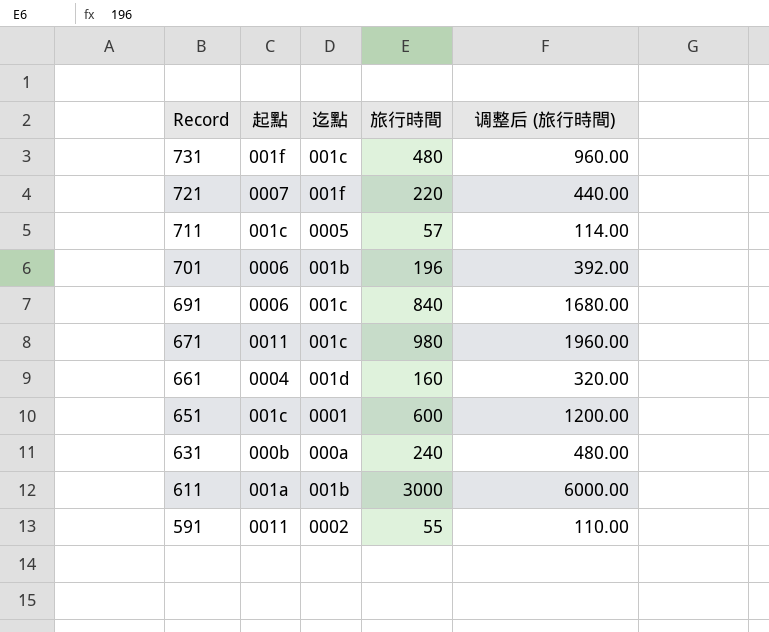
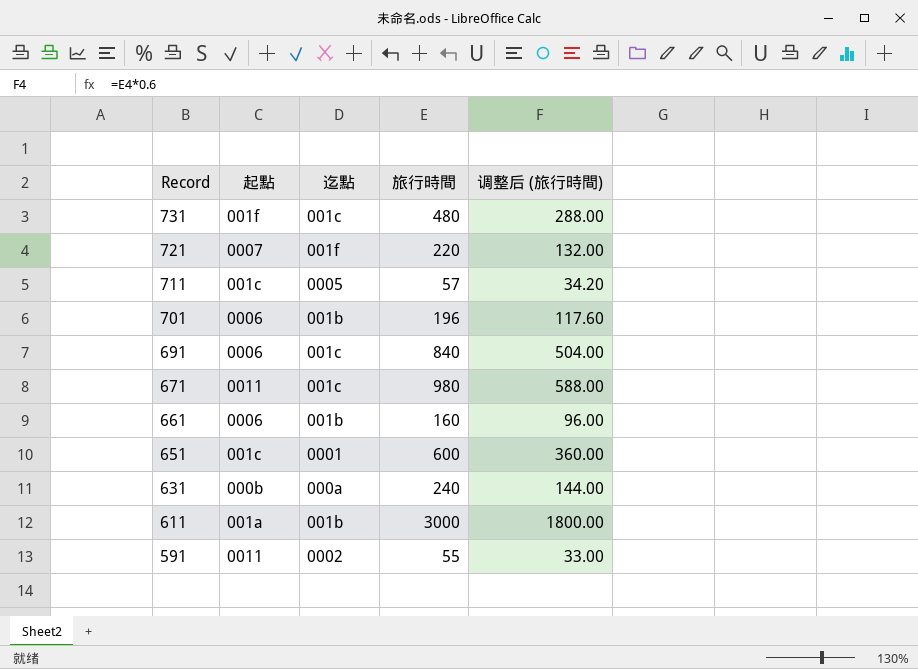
column 调整后 (旅行時間) | formula: [旅行時間] * 2 -> [旅行時間] * 0.6
661 | 起點: 0004 -> 0006
661 | 迄點: 001d -> 001b

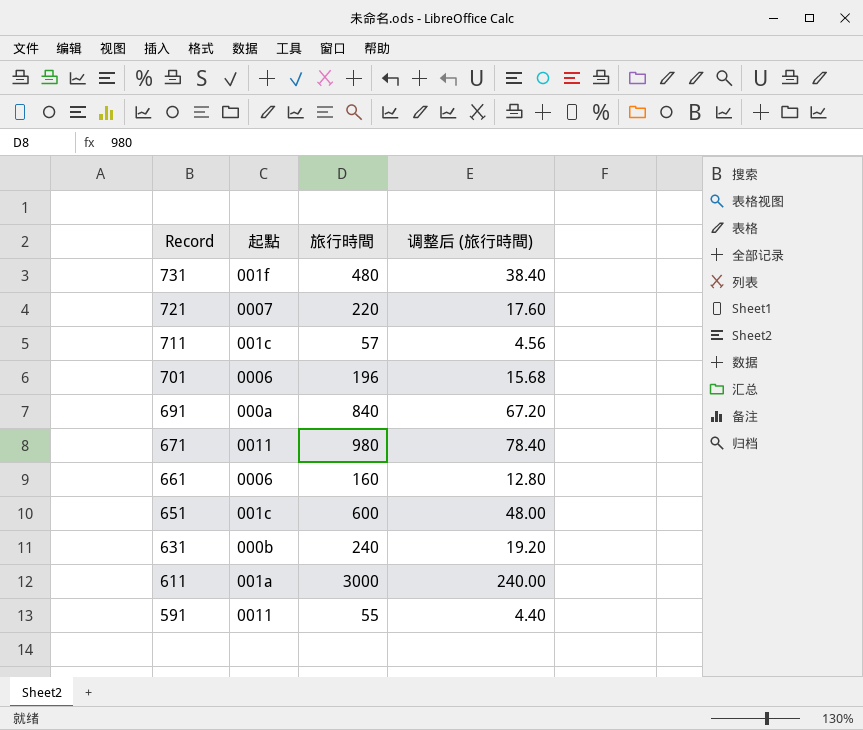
column 迄點 | position: 3 -> none
column 调整后 (旅行時間) | formula: [旅行時間] * 0.6 -> [旅行時間] * 0.08
691 | 起點: 0006 -> 000a

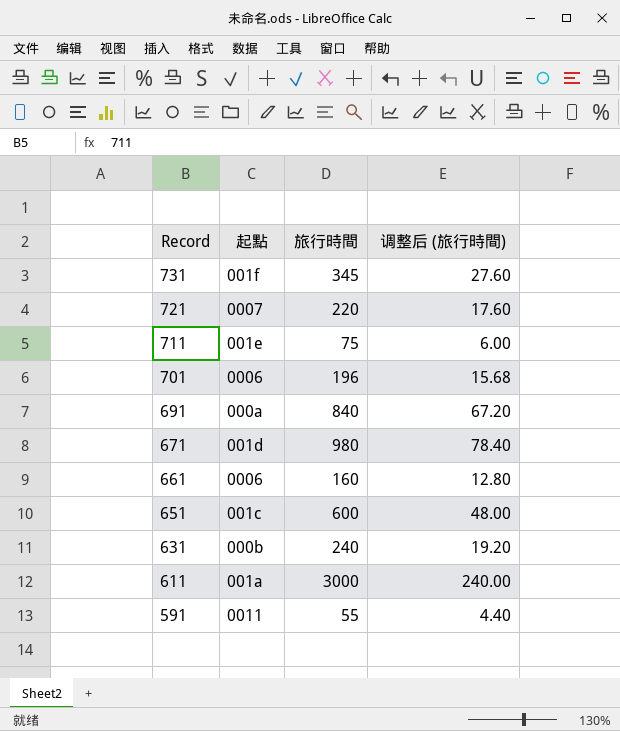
731 | 旅行時間: 480 -> 345
731 | 调整后 (旅行時間): 38.40 -> 27.60
711 | 起點: 001c -> 001e
711 | 旅行時間: 57 -> 75
711 | 调整后 (旅行時間): 4.56 -> 6.00
671 | 起點: 0011 -> 001d

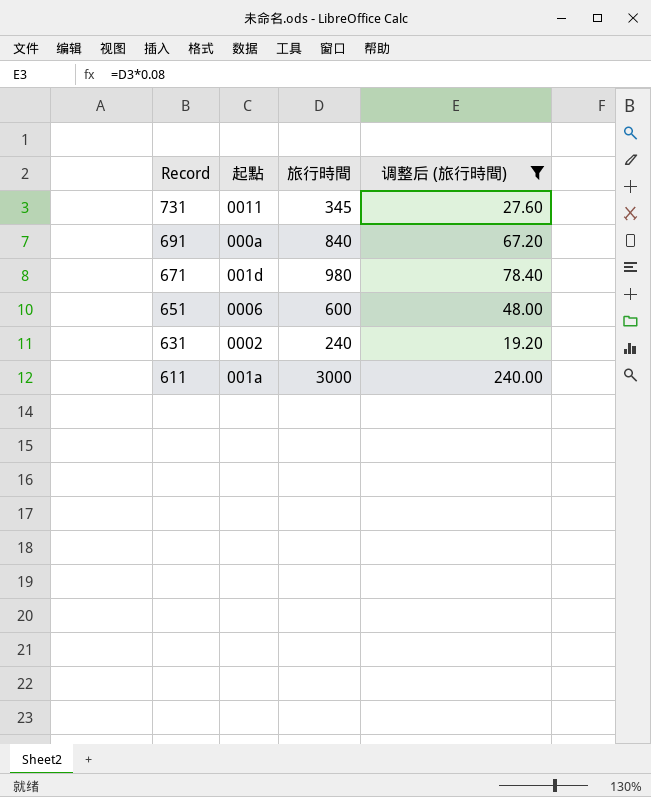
filter: none -> 调整后 (旅行時間) >= 19.20
731 | 起點: 001f -> 0011
651 | 起點: 001c -> 0006
631 | 起點: 000b -> 0002

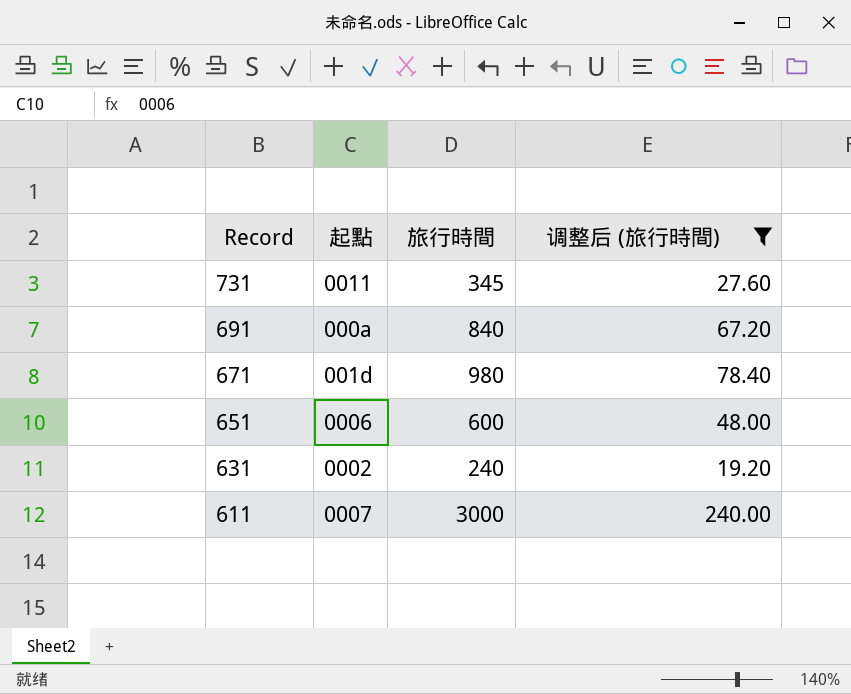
611 | 起點: 001a -> 0007

